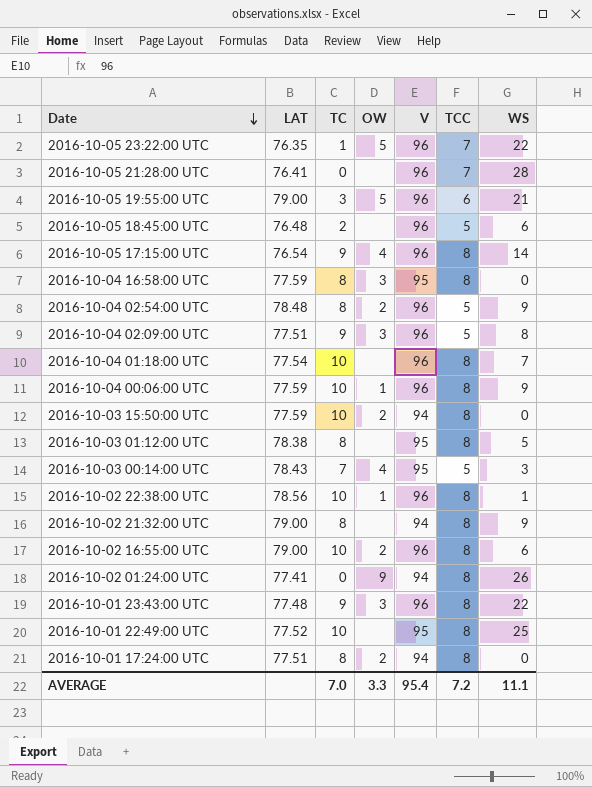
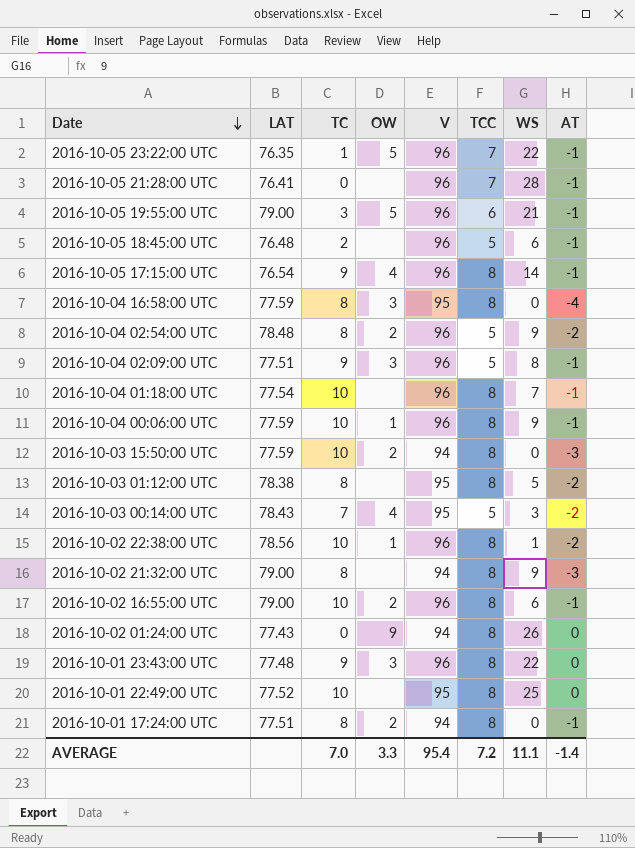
column AT | position: none -> 8
2016-10-02 01:24:00 UTC | LAT: 77.41 -> 77.43

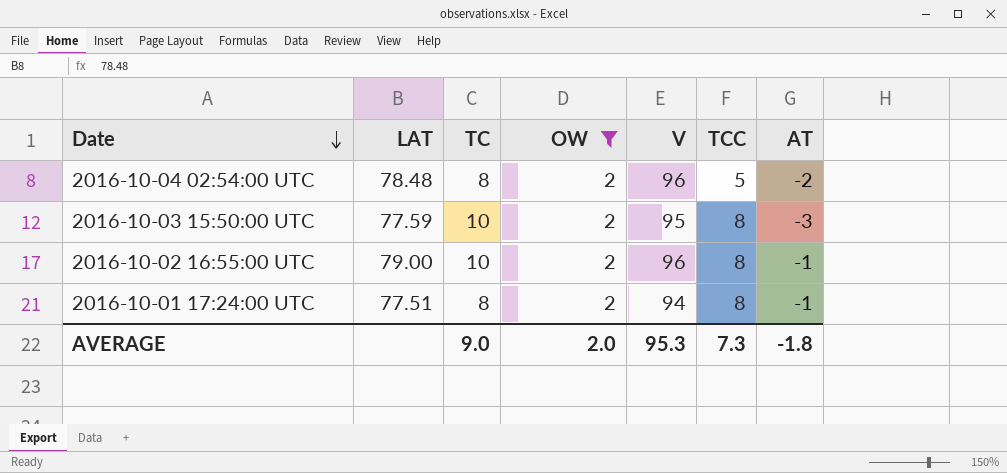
filter: none -> OW = 2
column WS | position: 7 -> none
2016-10-03 15:50:00 UTC | V: 94 -> 95
AVERAGE | TC: 7.0 -> 9.0
AVERAGE | OW: 3.3 -> 2.0
AVERAGE | V: 95.4 -> 95.3
AVERAGE | TCC: 7.2 -> 7.3
AVERAGE | AT: -1.4 -> -1.8

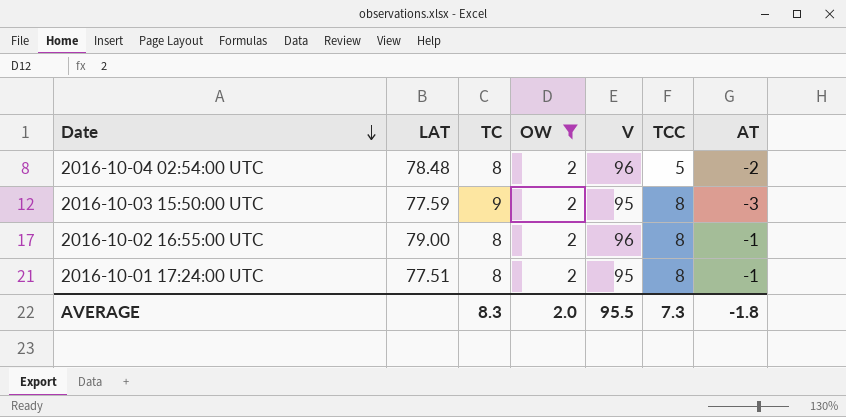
2016-10-03 15:50:00 UTC | TC: 10 -> 9
2016-10-02 16:55:00 UTC | TC: 10 -> 8
2016-10-01 17:24:00 UTC | V: 94 -> 95
AVERAGE | TC: 9.0 -> 8.3
AVERAGE | V: 95.3 -> 95.5

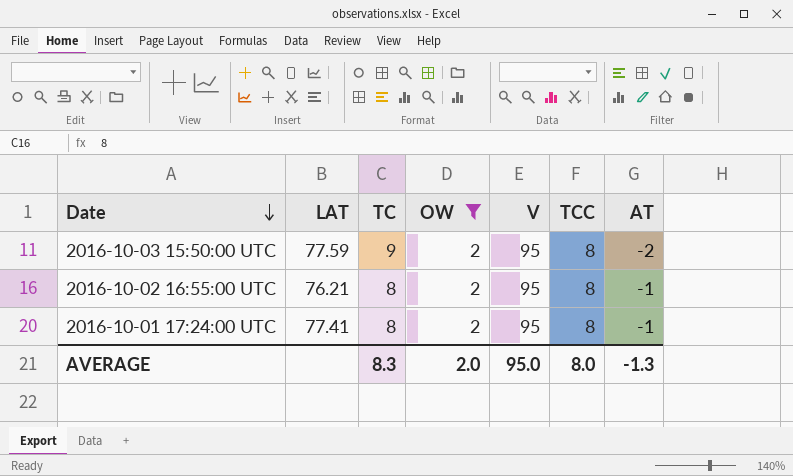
row 2016-10-04 02:54:00 UTC: 78.48 | 8 | 2 | 96 | 5 | -2 -> none
2016-10-03 15:50:00 UTC | AT: -3 -> -2
2016-10-02 16:55:00 UTC | LAT: 79.00 -> 76.21
2016-10-02 16:55:00 UTC | V: 96 -> 95
2016-10-01 17:24:00 UTC | LAT: 77.51 -> 77.41
AVERAGE | V: 95.5 -> 95.0
AVERAGE | TCC: 7.3 -> 8.0
AVERAGE | AT: -1.8 -> -1.3

